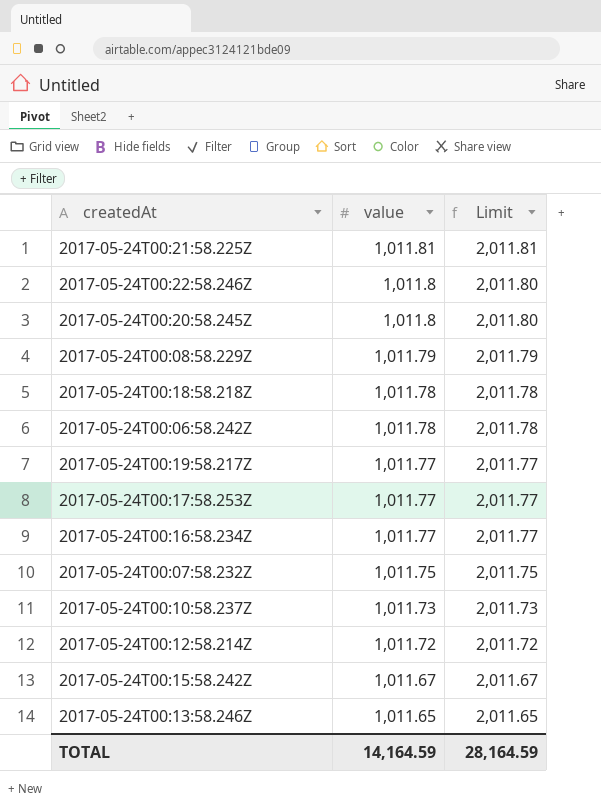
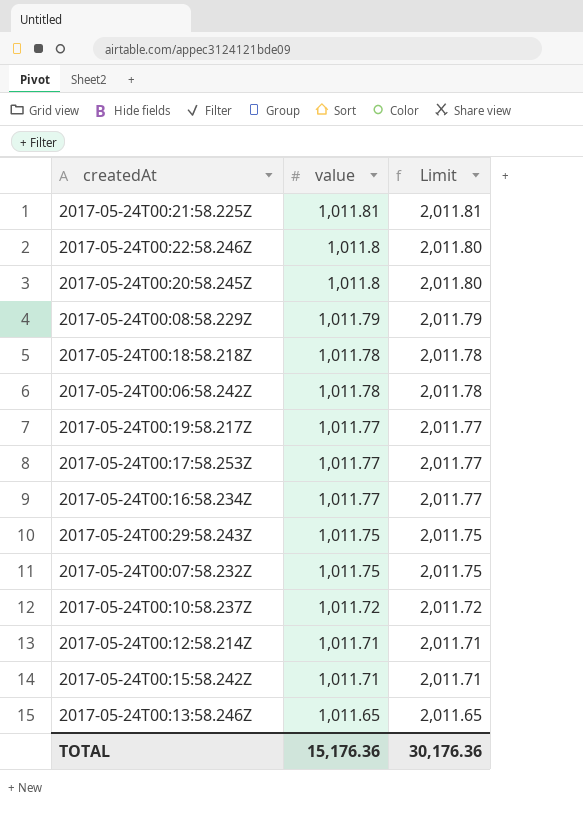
row 2017-05-24T00:29:58.243Z: none -> 1,011.75 | 2,011.75
2017-05-24T00:10:58.237Z | value: 1,011.73 -> 1,011.72
2017-05-24T00:10:58.237Z | Limit: 2,011.73 -> 2,011.72
2017-05-24T00:12:58.214Z | value: 1,011.72 -> 1,011.71
2017-05-24T00:12:58.214Z | Limit: 2,011.72 -> 2,011.71
2017-05-24T00:15:58.242Z | value: 1,011.67 -> 1,011.71
2017-05-24T00:15:58.242Z | Limit: 2,011.67 -> 2,011.71
TOTAL | value: 14,164.59 -> 15,176.36
TOTAL | Limit: 28,164.59 -> 30,176.36

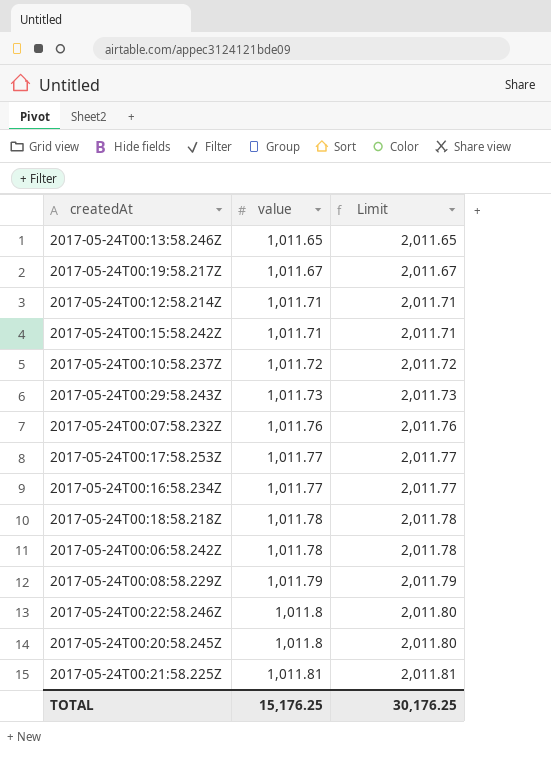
row order: value descending -> value ascending
2017-05-24T00:19:58.217Z | value: 1,011.77 -> 1,011.67
2017-05-24T00:19:58.217Z | Limit: 2,011.77 -> 2,011.67
2017-05-24T00:29:58.243Z | value: 1,011.75 -> 1,011.73
2017-05-24T00:29:58.243Z | Limit: 2,011.75 -> 2,011.73
2017-05-24T00:07:58.232Z | value: 1,011.75 -> 1,011.76
2017-05-24T00:07:58.232Z | Limit: 2,011.75 -> 2,011.76
TOTAL | value: 15,176.36 -> 15,176.25
TOTAL | Limit: 30,176.36 -> 30,176.25

